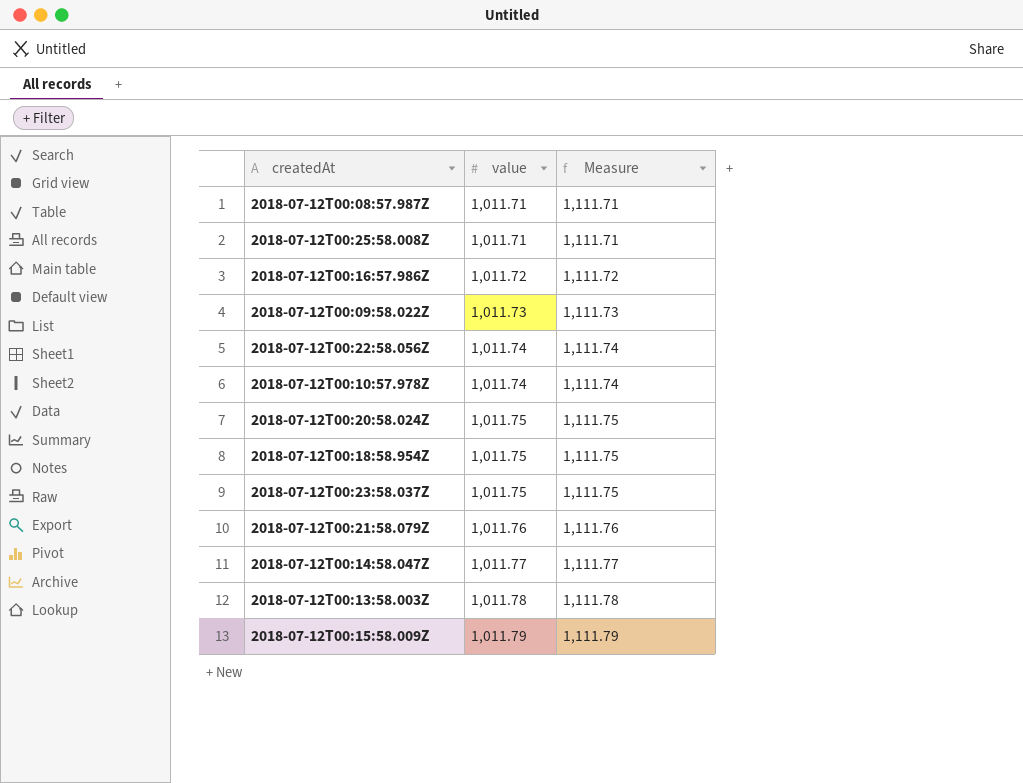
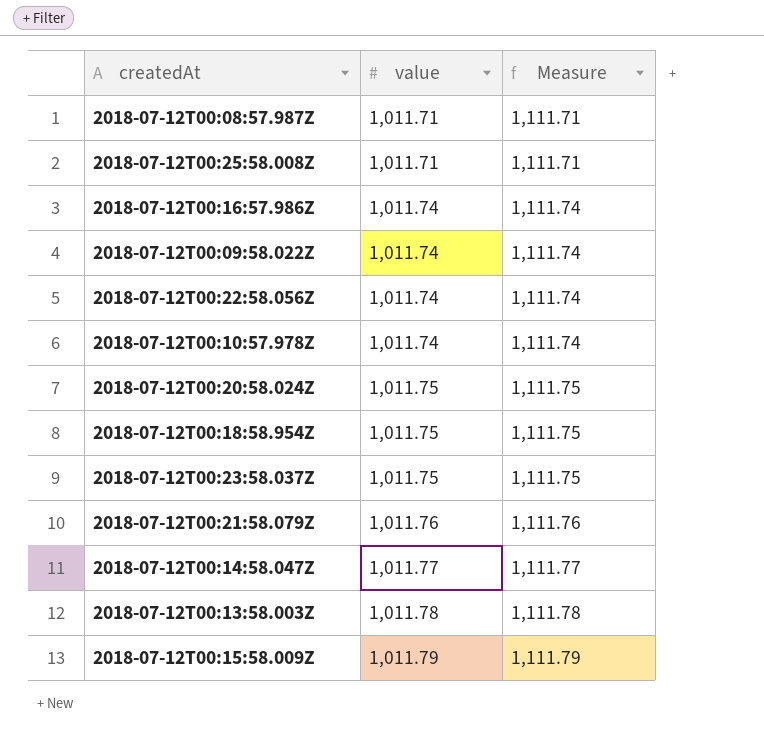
2018-07-12T00:16:57.986Z | value: 1,011.72 -> 1,011.74
2018-07-12T00:16:57.986Z | Measure: 1,111.72 -> 1,111.74
2018-07-12T00:09:58.022Z | value: 1,011.73 -> 1,011.74
2018-07-12T00:09:58.022Z | Measure: 1,111.73 -> 1,111.74

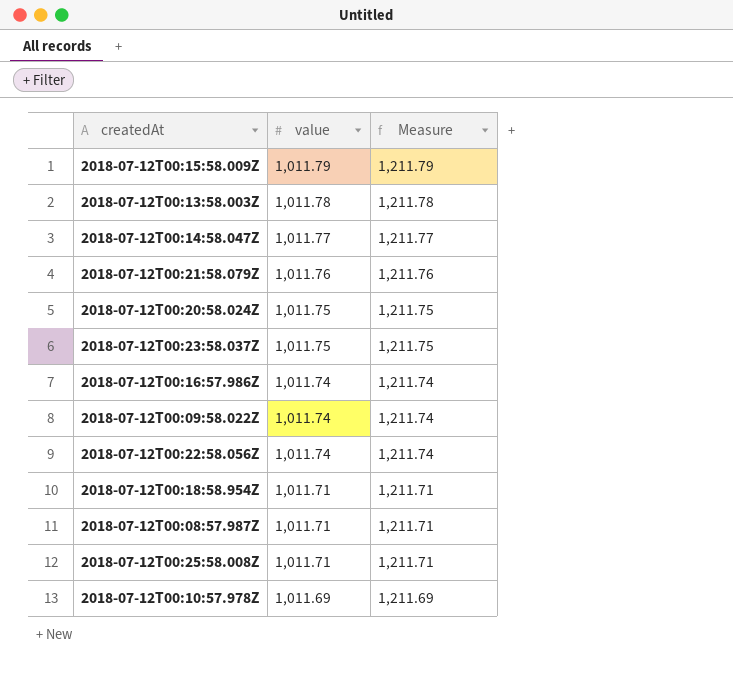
row order: value ascending -> value descending
column Measure | formula: [value] + 100 -> [value] + 200
2018-07-12T00:18:58.954Z | value: 1,011.75 -> 1,011.71
2018-07-12T00:10:57.978Z | value: 1,011.74 -> 1,011.69

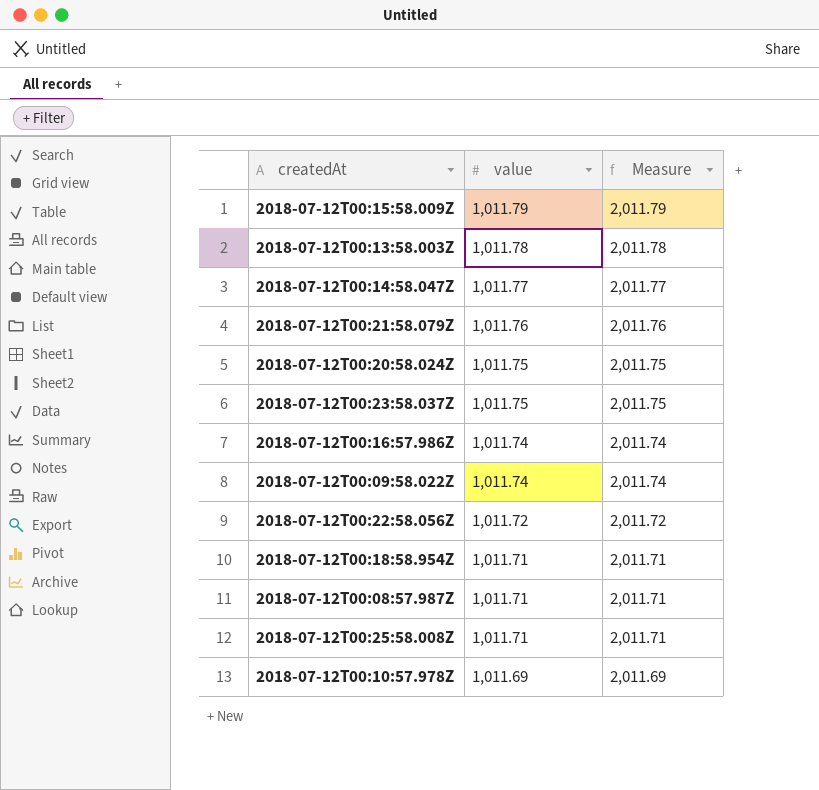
column Measure | formula: [value] + 200 -> [value] + 1000
2018-07-12T00:22:58.056Z | value: 1,011.74 -> 1,011.72

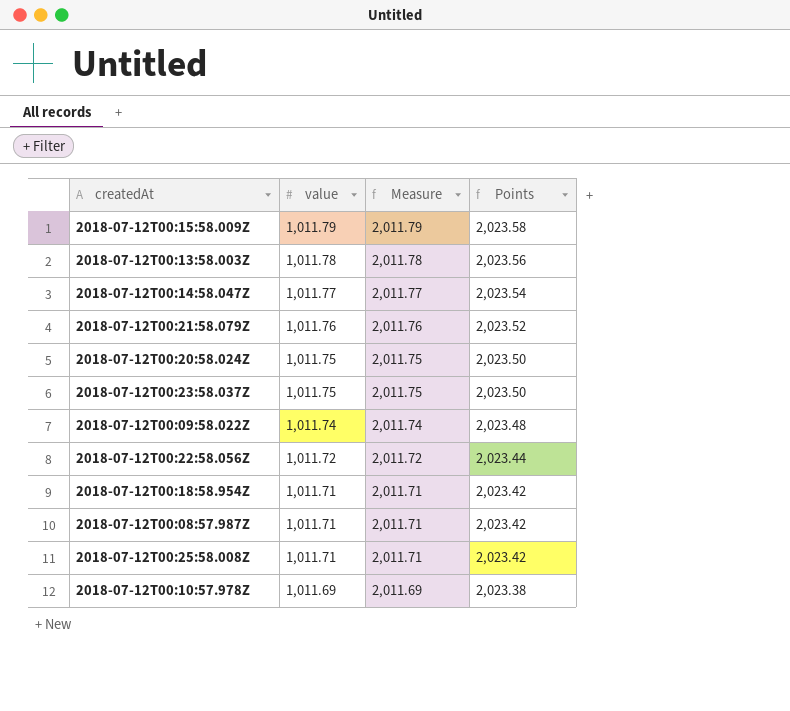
column Points | formula: none -> [value] * 2
row 2018-07-12T00:16:57.986Z: 1,011.74 | 2,011.74 -> none

